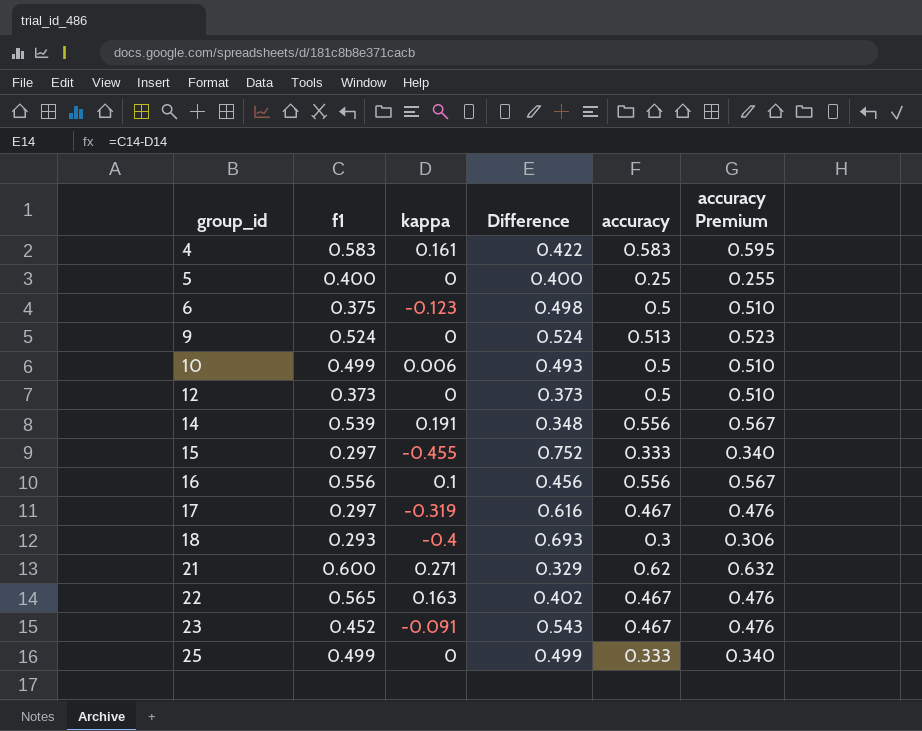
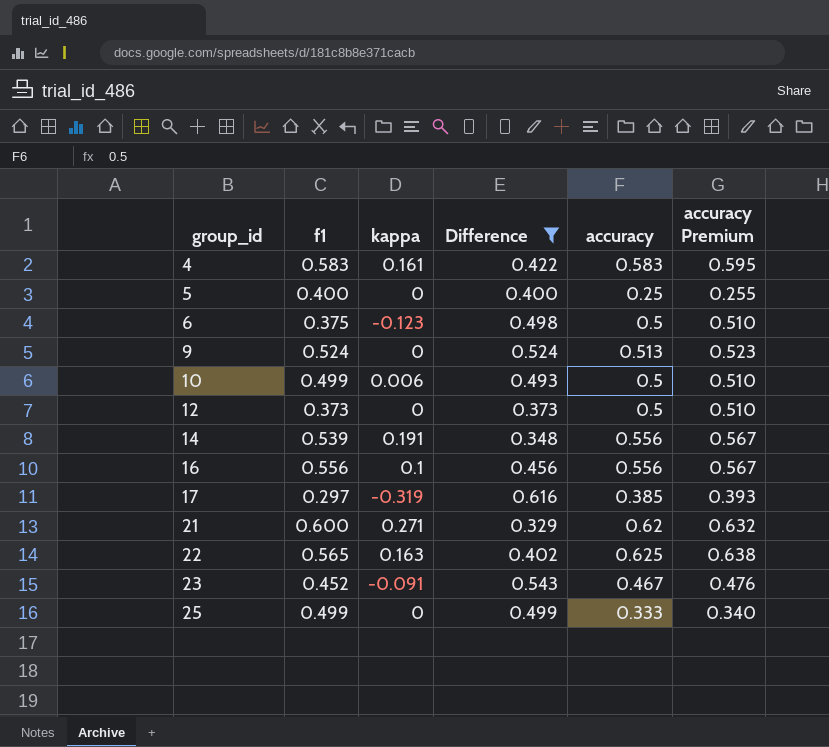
filter: none -> Difference <= 0.616
17 | accuracy: 0.467 -> 0.385
17 | accuracy Premium: 0.476 -> 0.393
22 | accuracy: 0.467 -> 0.625
22 | accuracy Premium: 0.476 -> 0.638

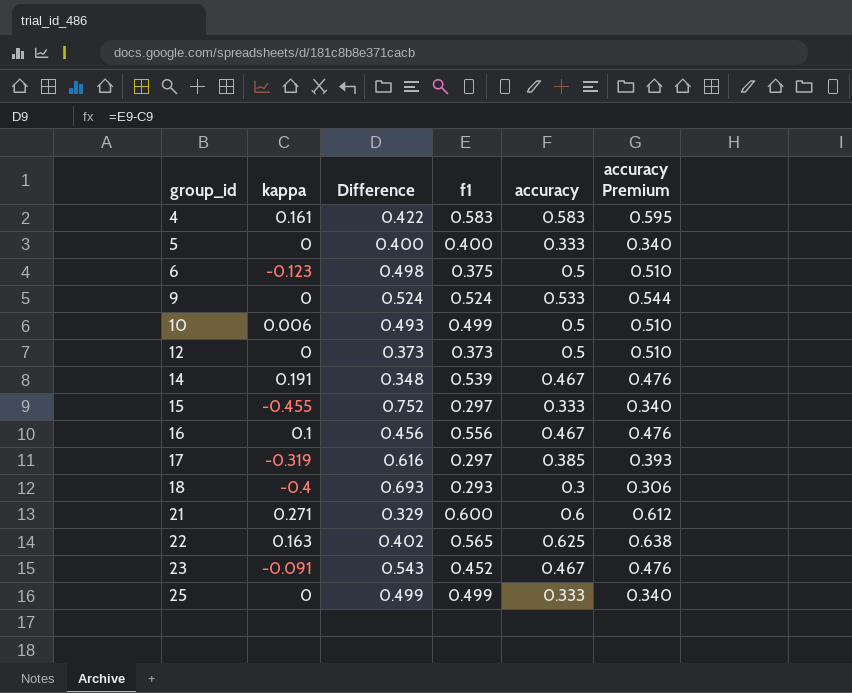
filter: Difference <= 0.616 -> none
column f1 | position: 2 -> 4
5 | accuracy: 0.25 -> 0.333
5 | accuracy Premium: 0.255 -> 0.340
9 | accuracy: 0.513 -> 0.533
9 | accuracy Premium: 0.523 -> 0.544
14 | accuracy: 0.556 -> 0.467
14 | accuracy Premium: 0.567 -> 0.476
16 | accuracy: 0.556 -> 0.467
16 | accuracy Premium: 0.567 -> 0.476
21 | accuracy: 0.62 -> 0.6
21 | accuracy Premium: 0.632 -> 0.612

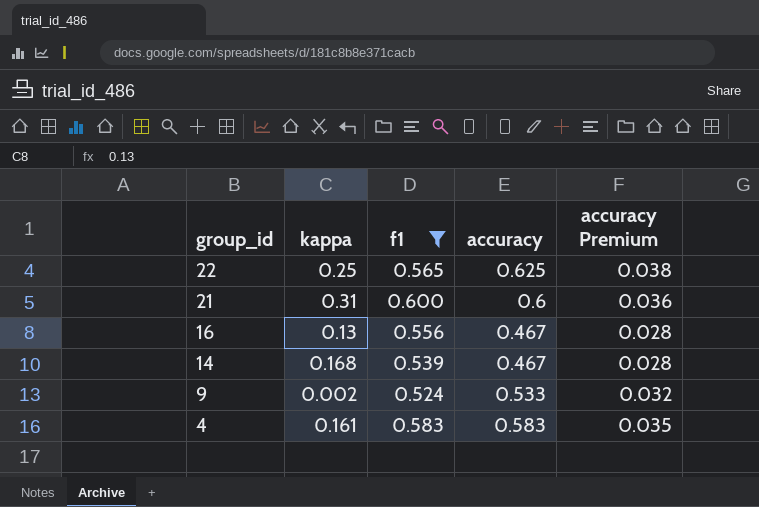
filter: none -> f1 >= 0.524
row order: group_id ascending -> group_id descending
column Difference | formula: [f1] - [kappa] -> none
column accuracy Premium | formula: [accuracy] * 1.02 -> [accuracy] * 0.06
22 | kappa: 0.163 -> 0.25
21 | kappa: 0.271 -> 0.31
16 | kappa: 0.1 -> 0.13
14 | kappa: 0.191 -> 0.168
9 | kappa: 0 -> 0.002

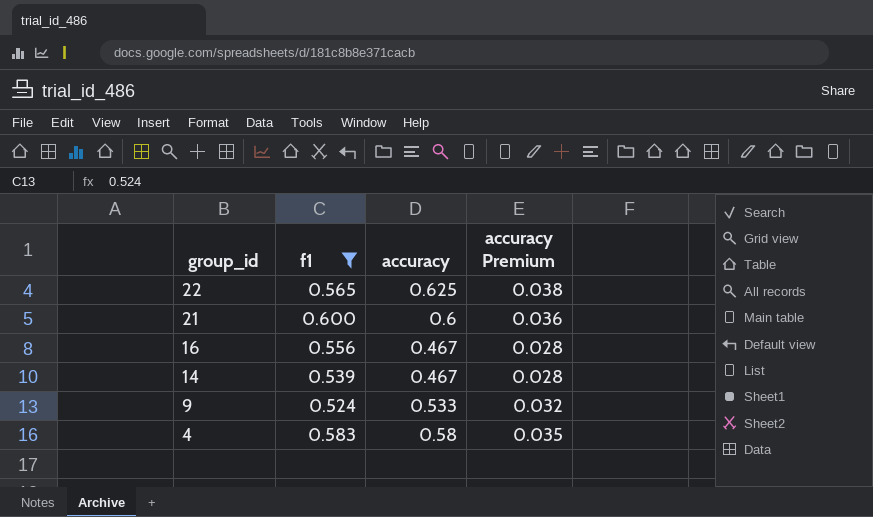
column kappa | position: 2 -> none
4 | accuracy: 0.583 -> 0.58

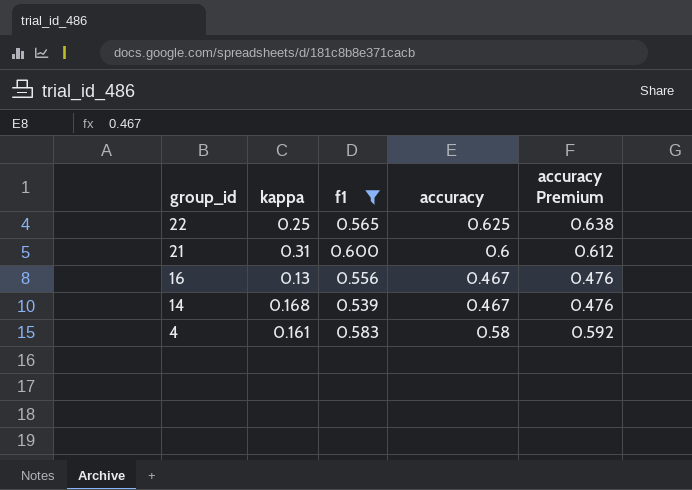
column kappa | position: none -> 2
column accuracy Premium | formula: [accuracy] * 0.06 -> [accuracy] * 1.02
row 9: 0.524 | 0.533 | 0.032 -> none

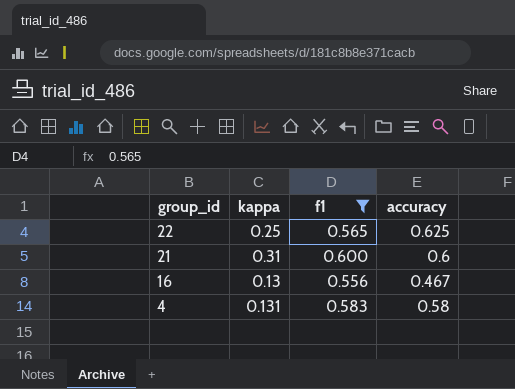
column accuracy Premium | formula: [accuracy] * 1.02 -> none
row 14: 0.168 | 0.539 | 0.467 | 0.476 -> none
4 | kappa: 0.161 -> 0.131

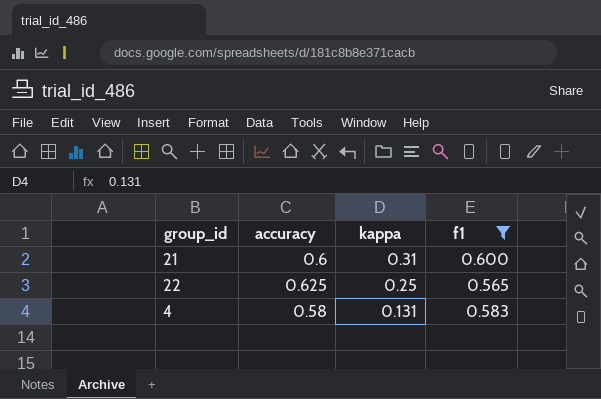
row order: group_id descending -> kappa descending
column accuracy | position: 4 -> 2
row 16: 0.13 | 0.556 | 0.467 -> none

